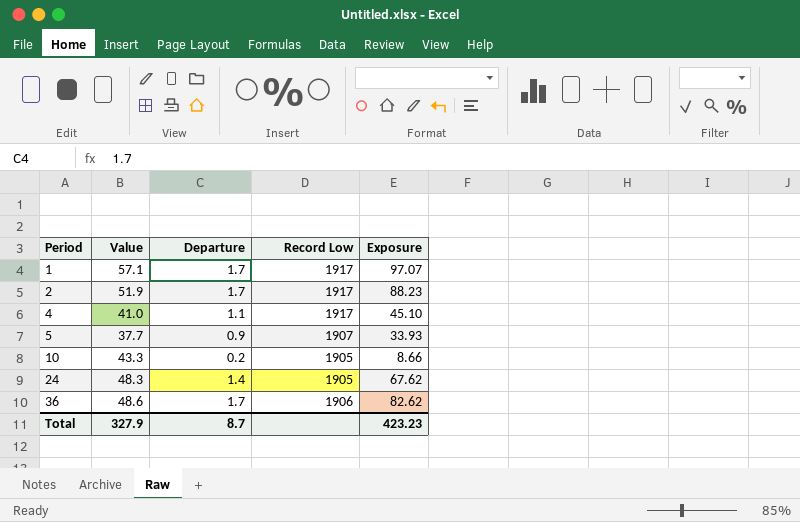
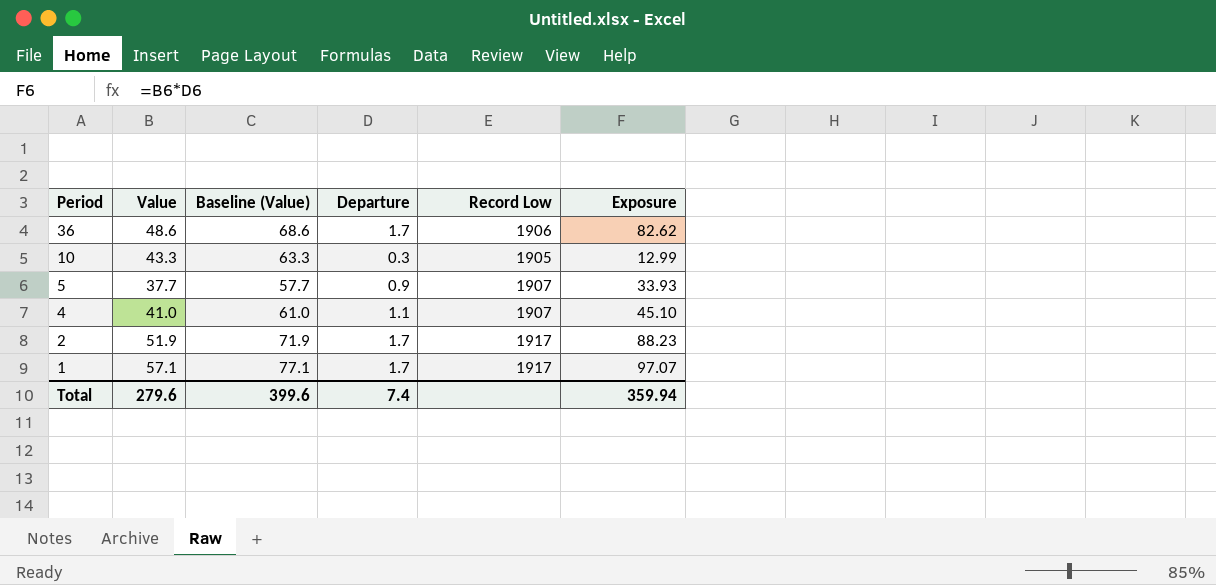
row order: Period ascending -> Period descending
column Baseline (Value) | formula: none -> [Value] + 20
row 24: 48.3 | 1.4 | 1905 | 67.62 -> none
10 | Departure: 0.2 -> 0.3
10 | Exposure: 8.66 -> 12.99
4 | Record Low: 1917 -> 1907
Total | Value: 327.9 -> 279.6
Total | Departure: 8.7 -> 7.4
Total | Exposure: 423.23 -> 359.94

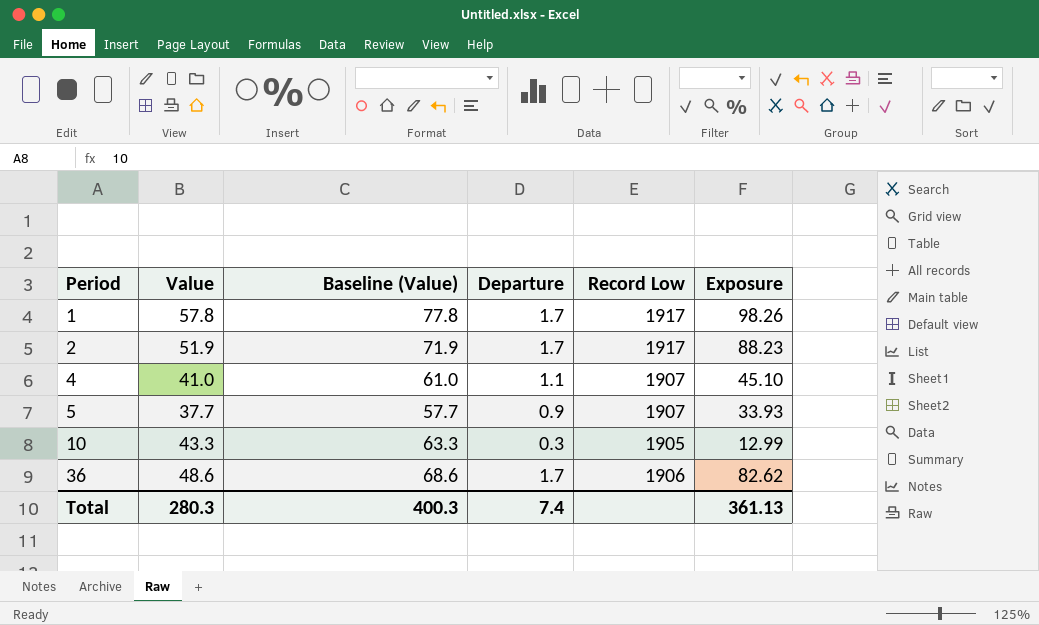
row order: Period descending -> Period ascending
1 | Value: 57.1 -> 57.8
1 | Baseline (Value): 77.1 -> 77.8
1 | Exposure: 97.07 -> 98.26
Total | Value: 279.6 -> 280.3
Total | Baseline (Value): 399.6 -> 400.3
Total | Exposure: 359.94 -> 361.13

